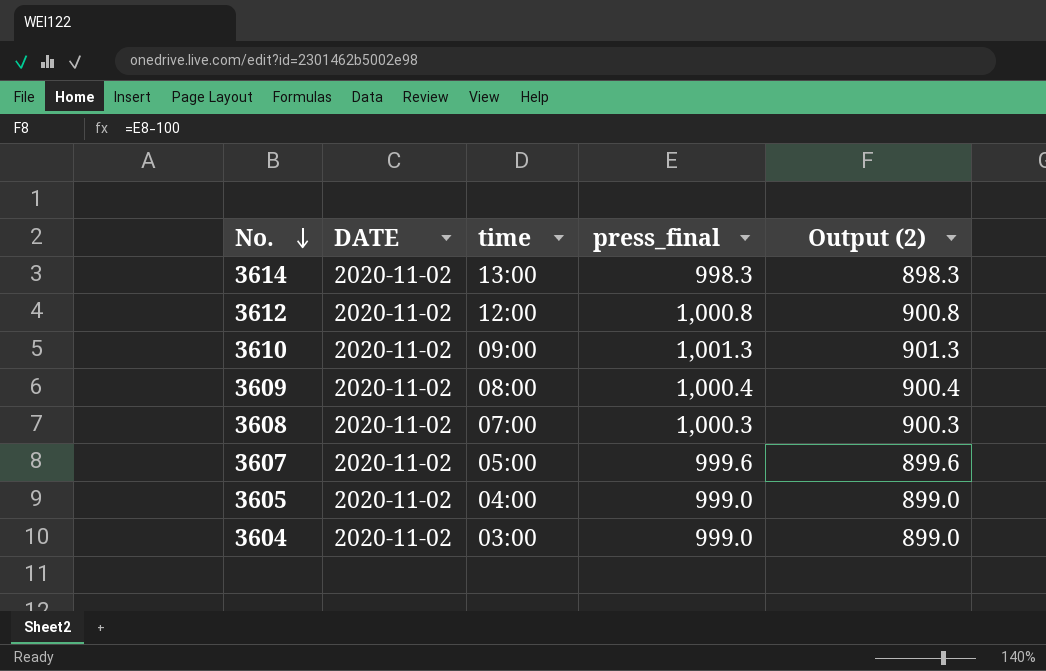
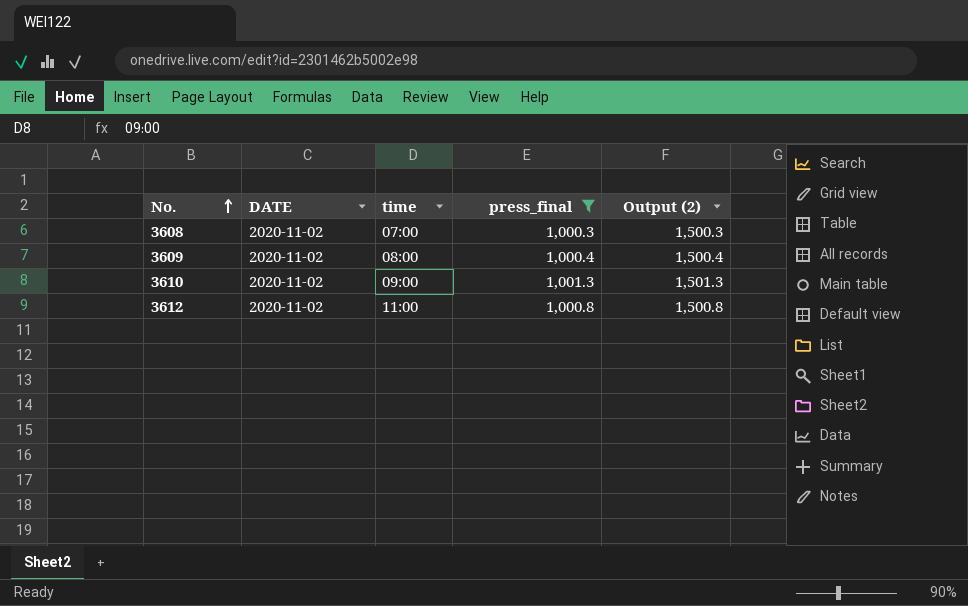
filter: none -> press_final >= 1,000.3
row order: No. descending -> No. ascending
column Output (2) | formula: [press_final] - 100 -> [press_final] + 500
3612 | time: 12:00 -> 11:00

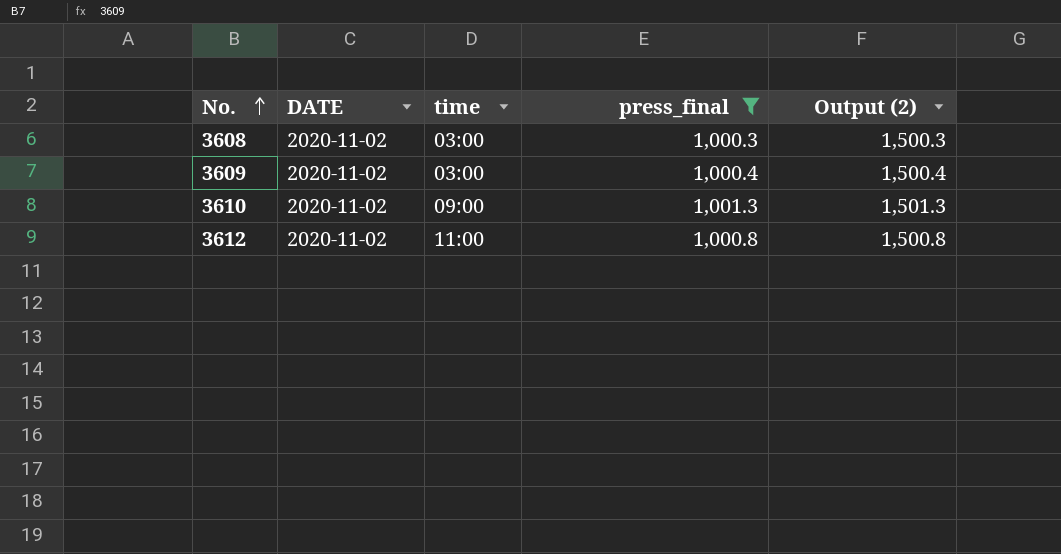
3608 | time: 07:00 -> 03:00
3609 | time: 08:00 -> 03:00

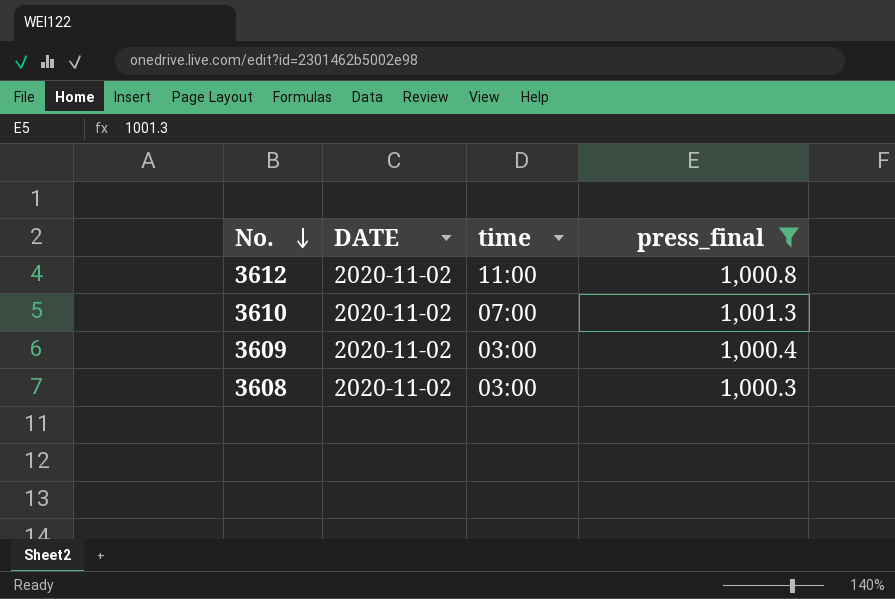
row order: No. ascending -> No. descending
column Output (2) | formula: [press_final] + 500 -> none
3610 | time: 09:00 -> 07:00

